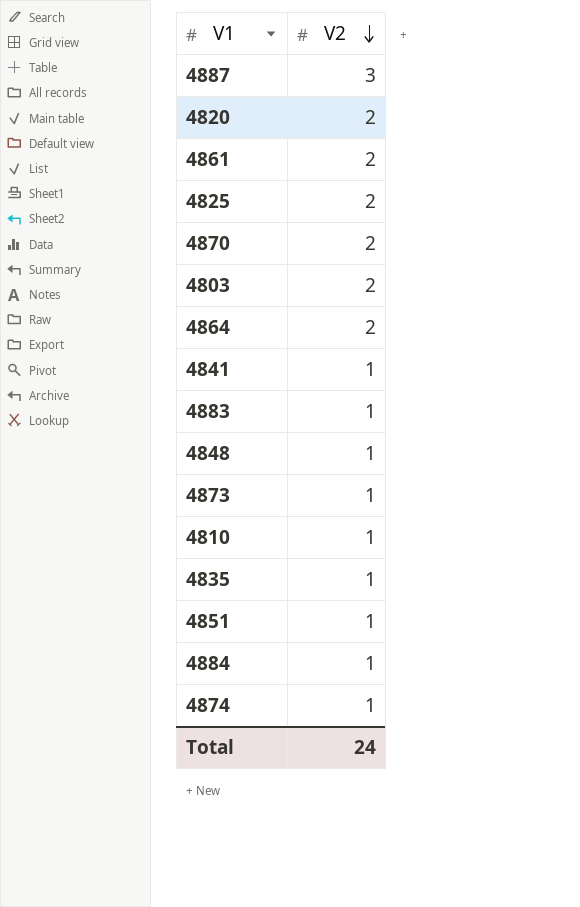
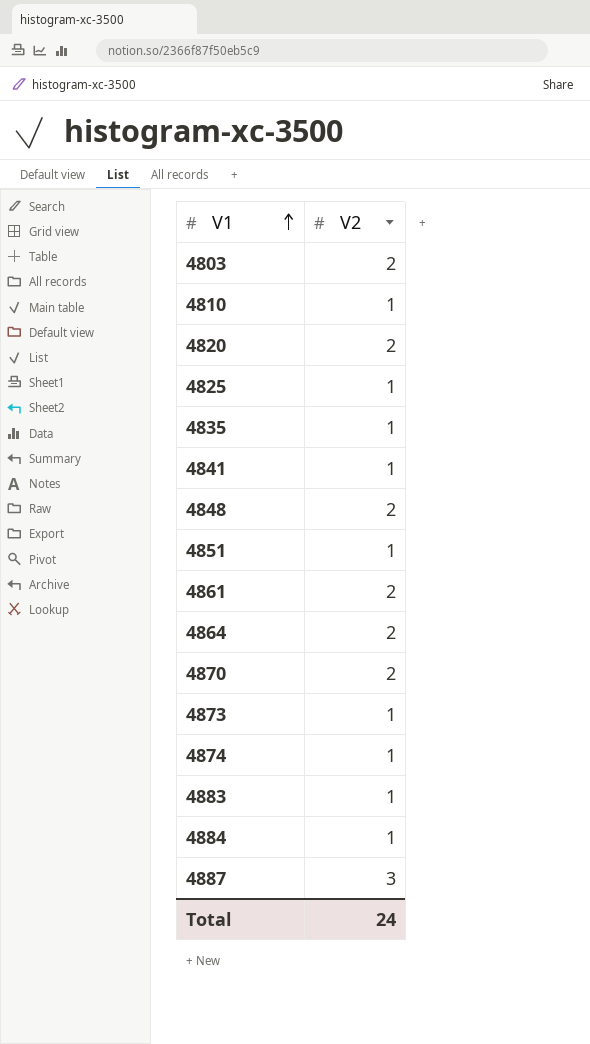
row order: V2 descending -> V1 ascending
4825 | V2: 2 -> 1
4848 | V2: 1 -> 2

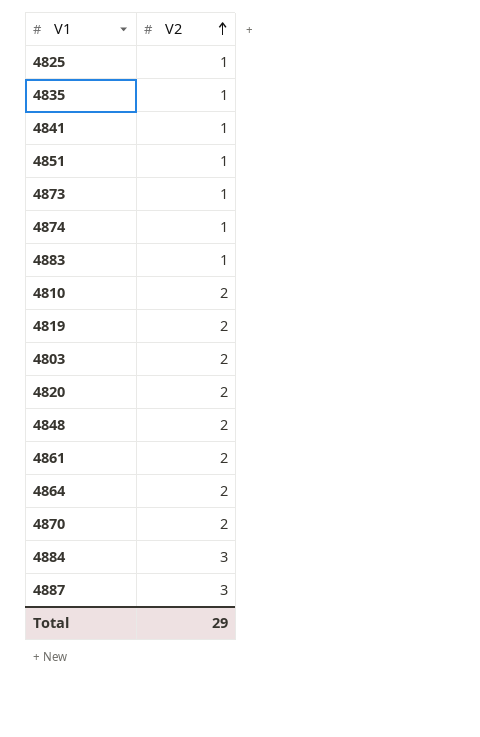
row order: V1 ascending -> V2 ascending
4810 | V2: 1 -> 2
row 4819: none -> 2
4884 | V2: 1 -> 3
Total | V2: 24 -> 29

